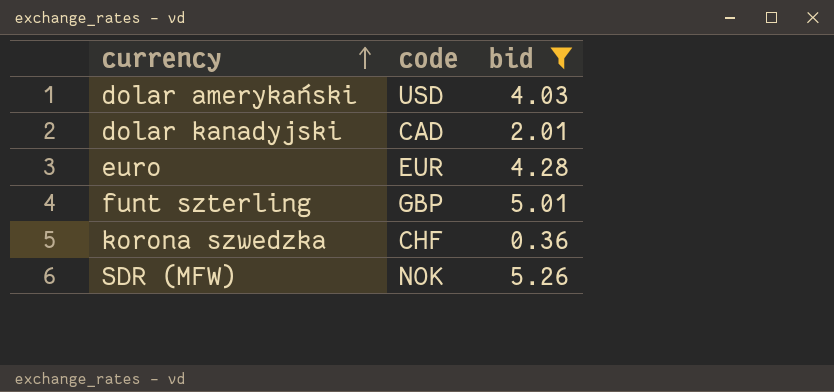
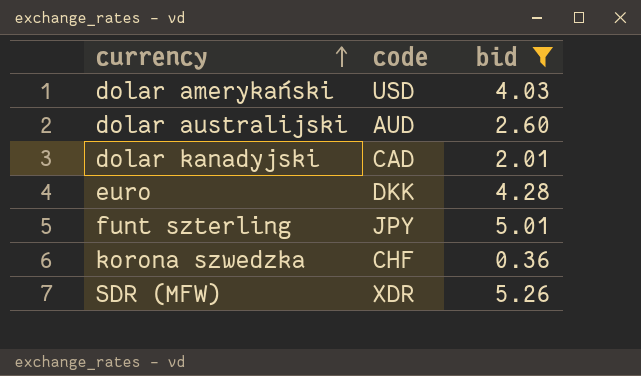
row dolar australijski: none -> AUD | 2.60
euro | code: EUR -> DKK
funt szterling | code: GBP -> JPY
SDR (MFW) | code: NOK -> XDR

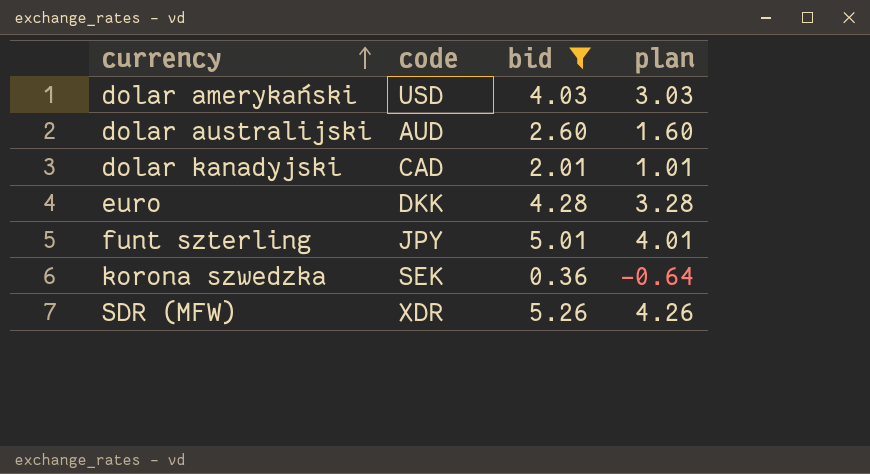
column plan | formula: none -> [bid] - 1
korona szwedzka | code: CHF -> SEK

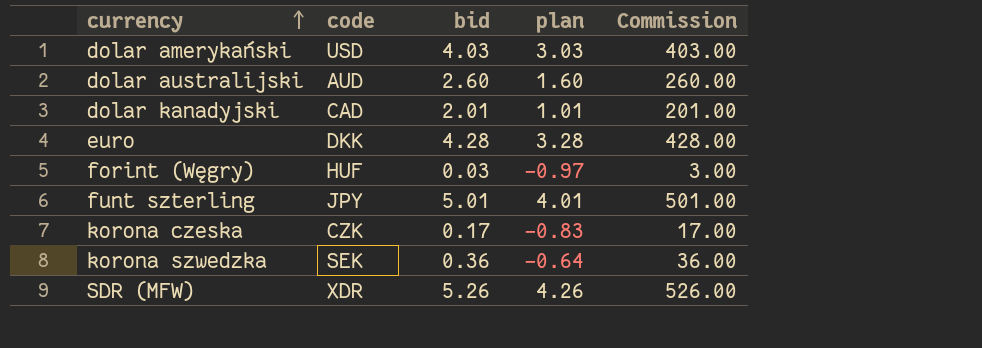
filter: bid >= 0.36 -> none
column Commission | formula: none -> [bid] * 100

